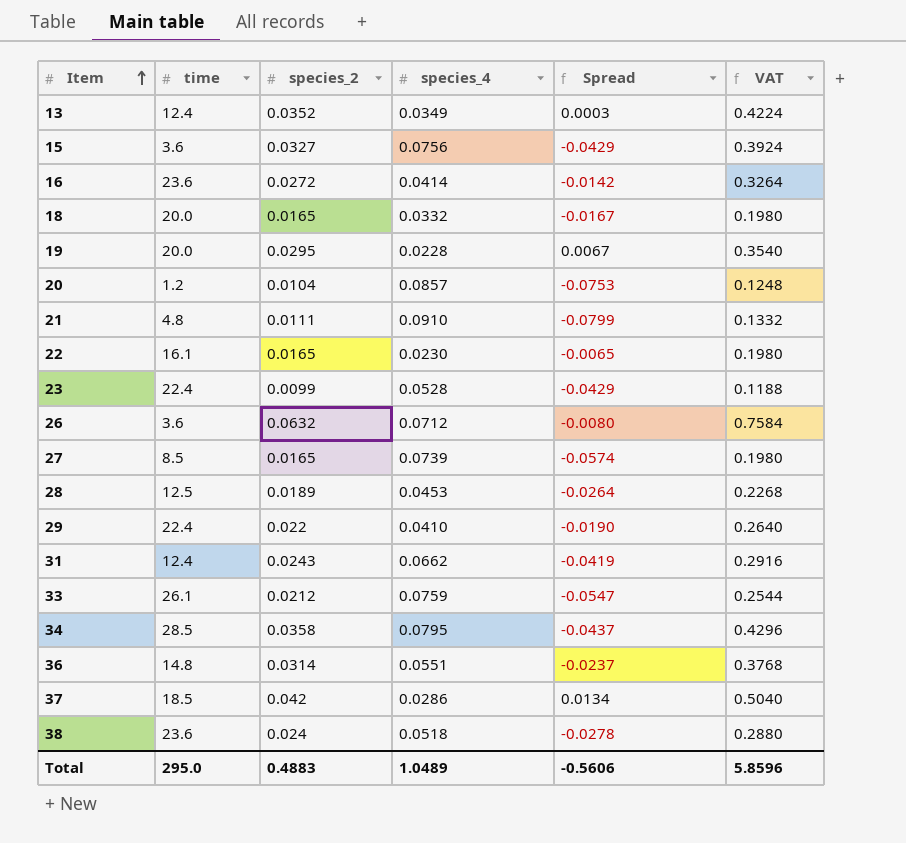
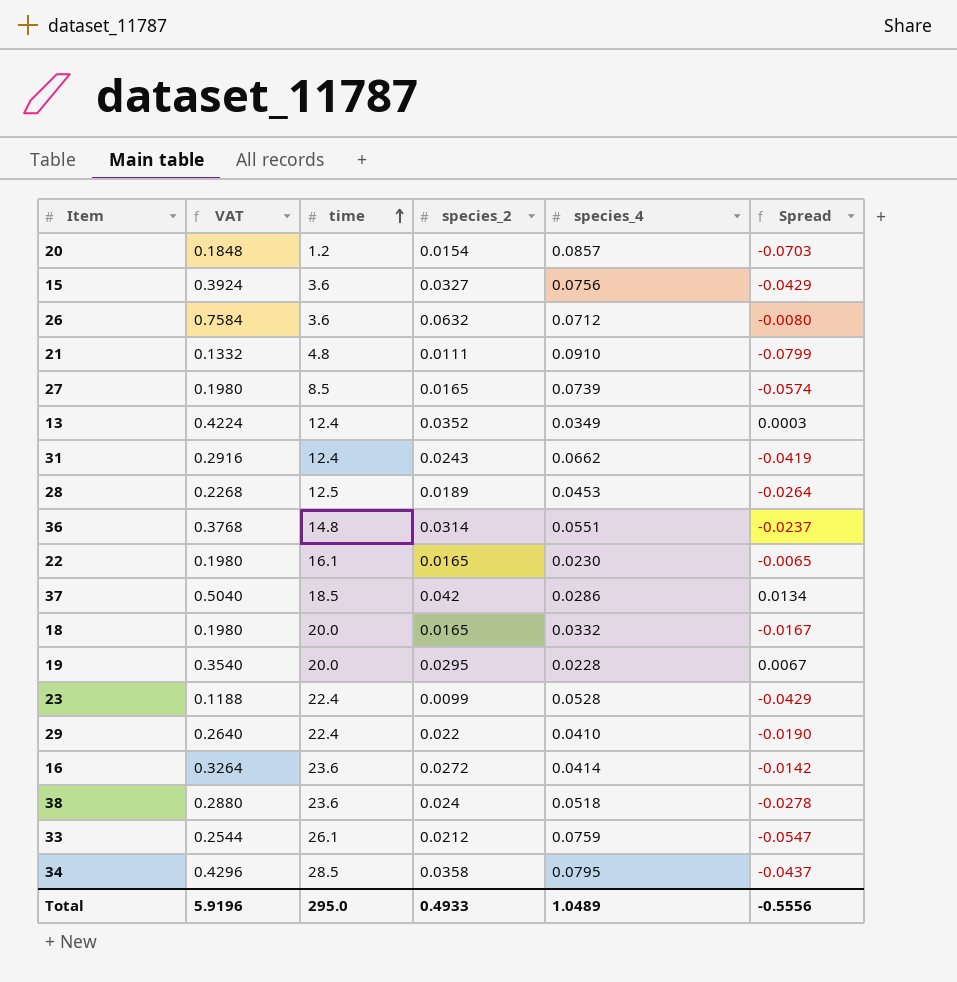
row order: Item ascending -> time ascending
column VAT | position: 6 -> 2
20 | VAT: 0.1248 -> 0.1848
20 | species_2: 0.0104 -> 0.0154
20 | Spread: -0.0753 -> -0.0703
Total | VAT: 5.8596 -> 5.9196
Total | species_2: 0.4883 -> 0.4933
Total | Spread: -0.5606 -> -0.5556

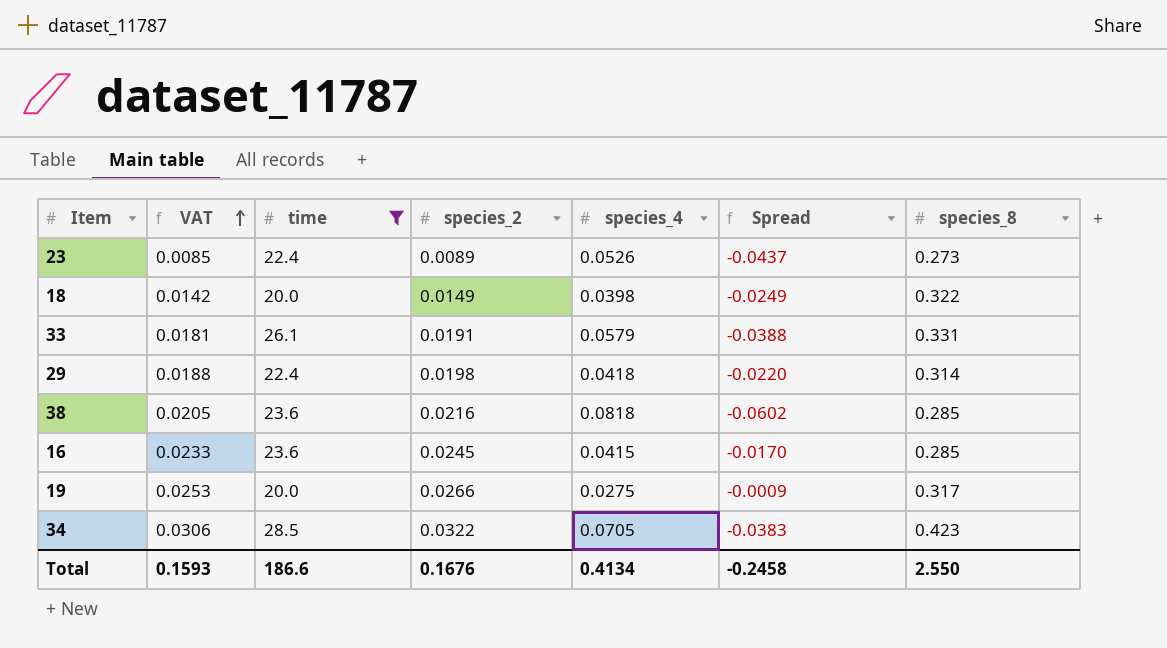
filter: none -> time >= 20.0
row order: time ascending -> VAT ascending
column VAT | formula: [species_2] * 12 -> [species_2] * 0.95
column species_8 | position: none -> 7
23 | species_2: 0.0099 -> 0.0089
23 | species_4: 0.0528 -> 0.0526
23 | Spread: -0.0429 -> -0.0437
18 | species_2: 0.0165 -> 0.0149
18 | species_4: 0.0332 -> 0.0398
18 | Spread: -0.0167 -> -0.0249
33 | species_2: 0.0212 -> 0.0191
33 | species_4: 0.0759 -> 0.0579
33 | Spread: -0.0547 -> -0.0388
29 | species_2: 0.022 -> 0.0198
29 | species_4: 0.0410 -> 0.0418
29 | Spread: -0.0190 -> -0.0220
38 | species_2: 0.024 -> 0.0216
38 | species_4: 0.0518 -> 0.0818
38 | Spread: -0.0278 -> -0.0602
16 | species_2: 0.0272 -> 0.0245
16 | species_4: 0.0414 -> 0.0415
16 | Spread: -0.0142 -> -0.0170
19 | species_2: 0.0295 -> 0.0266
19 | species_4: 0.0228 -> 0.0275
19 | Spread: 0.0067 -> -0.0009
34 | species_2: 0.0358 -> 0.0322
34 | species_4: 0.0795 -> 0.0705
34 | Spread: -0.0437 -> -0.0383
Total | VAT: 5.9196 -> 0.1593
Total | time: 295.0 -> 186.6
Total | species_2: 0.4933 -> 0.1676
Total | species_4: 1.0489 -> 0.4134
Total | Spread: -0.5556 -> -0.2458

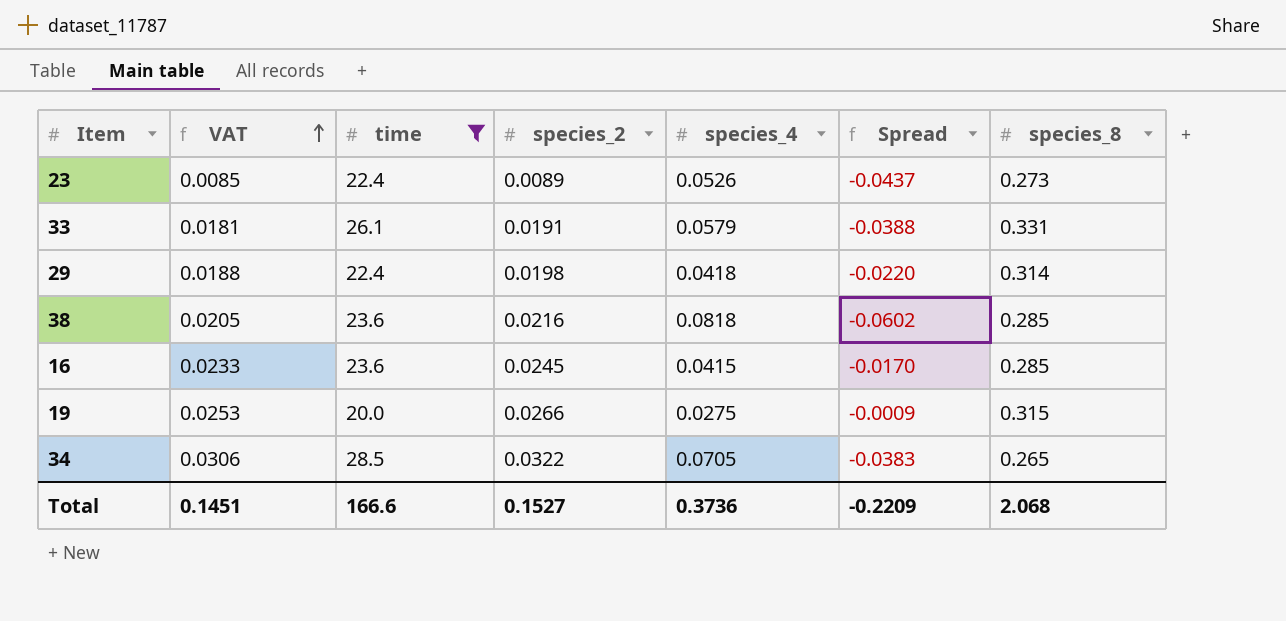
row 18: 0.0142 | 20.0 | 0.0149 | 0.0398 | -0.0249 | 0.322 -> none
19 | species_8: 0.317 -> 0.315
34 | species_8: 0.423 -> 0.265
Total | VAT: 0.1593 -> 0.1451
Total | time: 186.6 -> 166.6
Total | species_2: 0.1676 -> 0.1527
Total | species_4: 0.4134 -> 0.3736
Total | Spread: -0.2458 -> -0.2209
Total | species_8: 2.550 -> 2.068

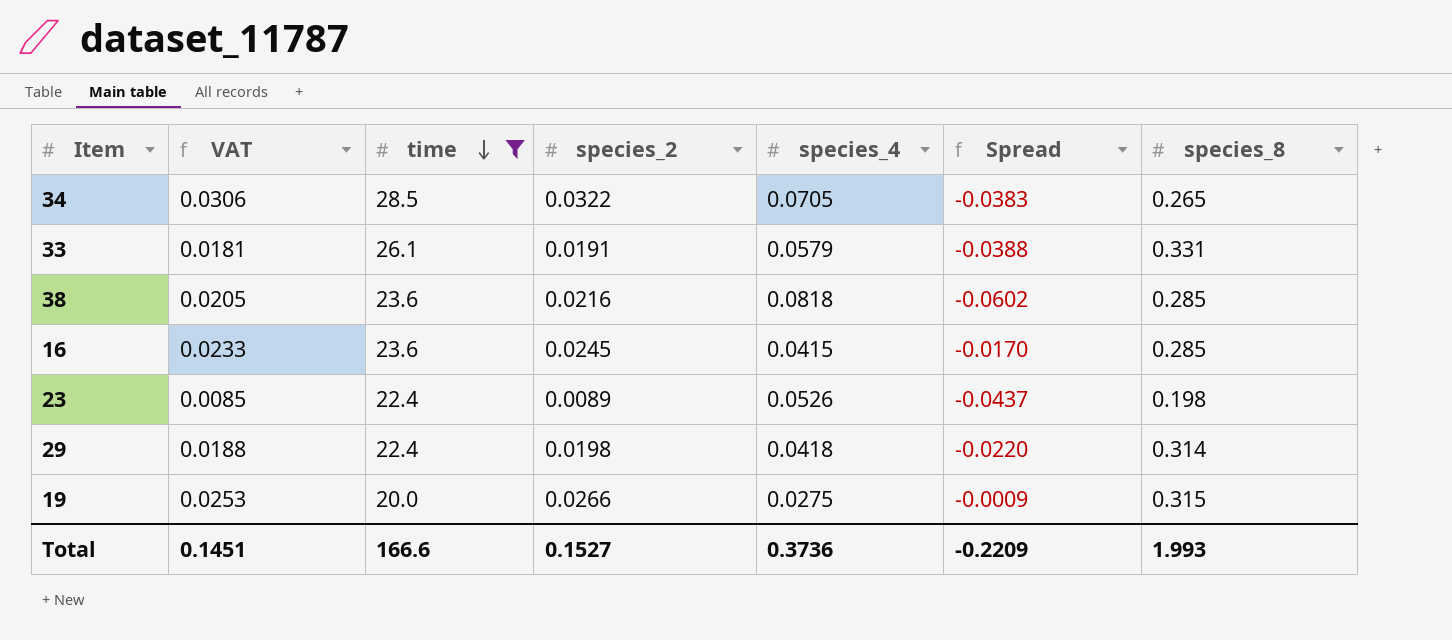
row order: VAT ascending -> time descending
23 | species_8: 0.273 -> 0.198
Total | species_8: 2.068 -> 1.993

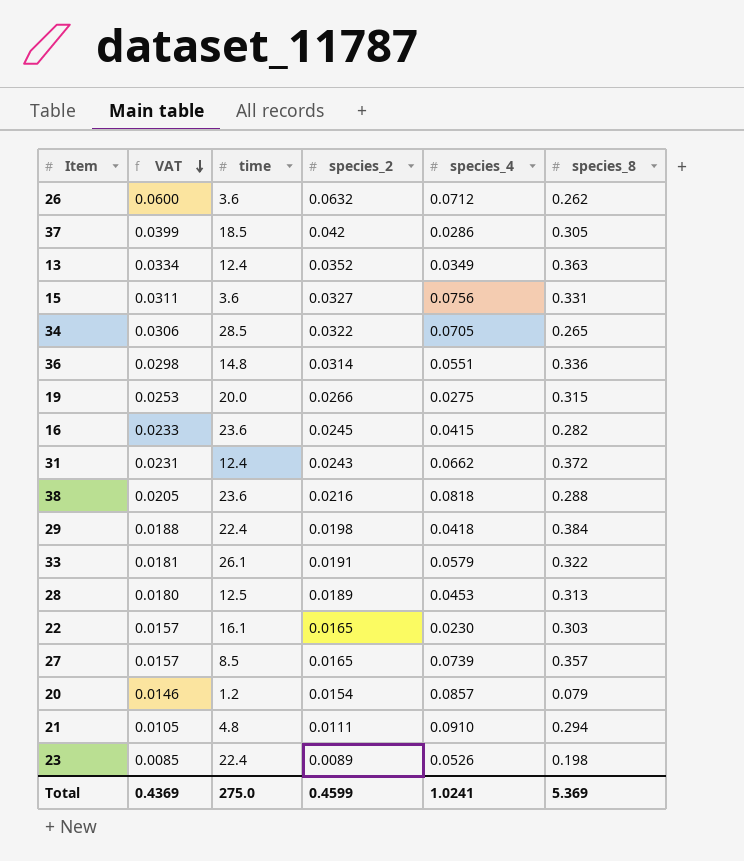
filter: time >= 20.0 -> none
row order: time descending -> VAT descending
column Spread | formula: [species_2] - [species_4] -> none
16 | species_8: 0.285 -> 0.282
38 | species_8: 0.285 -> 0.288
29 | species_8: 0.314 -> 0.384
33 | species_8: 0.331 -> 0.322
Total | VAT: 0.1451 -> 0.4369
Total | time: 166.6 -> 275.0
Total | species_2: 0.1527 -> 0.4599
Total | species_4: 0.3736 -> 1.0241
Total | species_8: 1.993 -> 5.369

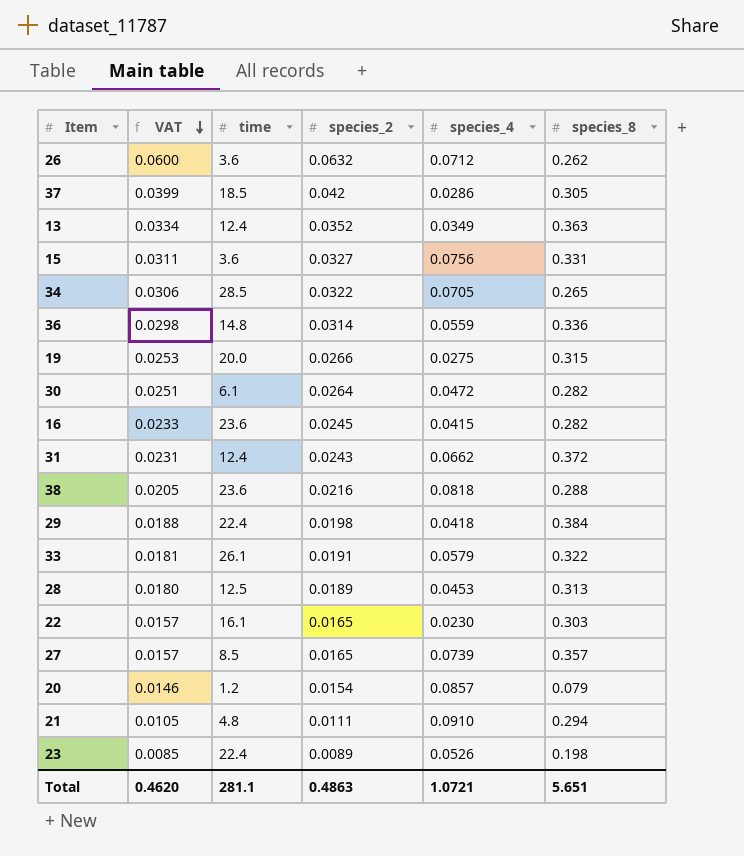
36 | species_4: 0.0551 -> 0.0559
row 30: none -> 0.0251 | 6.1 | 0.0264 | 0.0472 | 0.282
Total | VAT: 0.4369 -> 0.4620
Total | time: 275.0 -> 281.1
Total | species_2: 0.4599 -> 0.4863
Total | species_4: 1.0241 -> 1.0721
Total | species_8: 5.369 -> 5.651

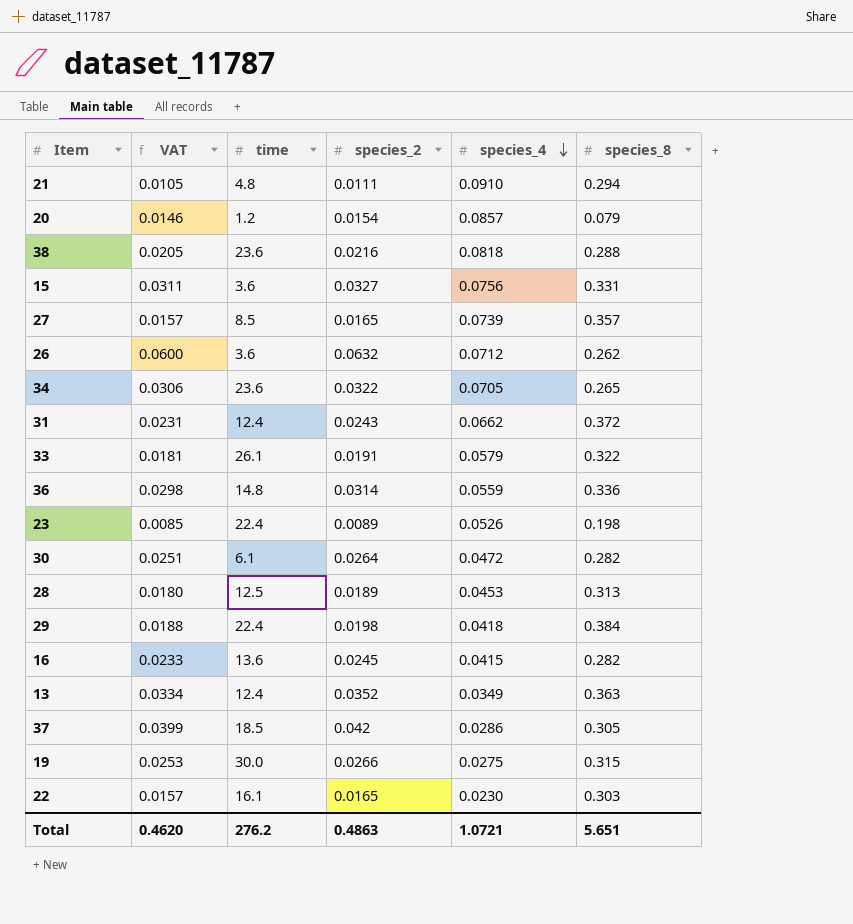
row order: VAT descending -> species_4 descending
34 | time: 28.5 -> 23.6
16 | time: 23.6 -> 13.6
19 | time: 20.0 -> 30.0
Total | time: 281.1 -> 276.2

